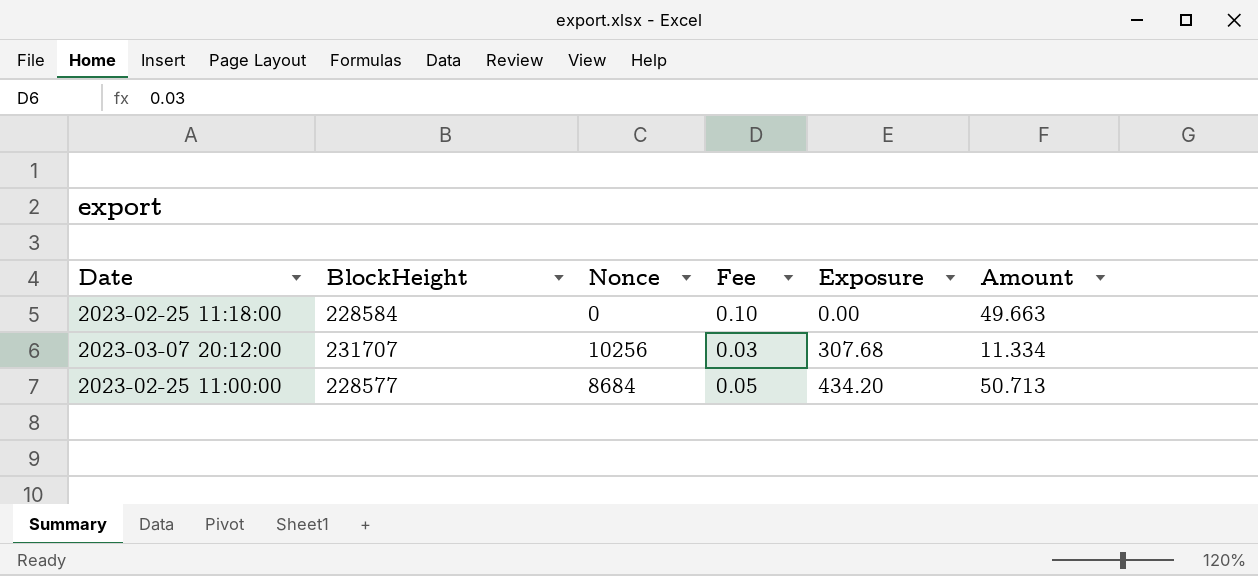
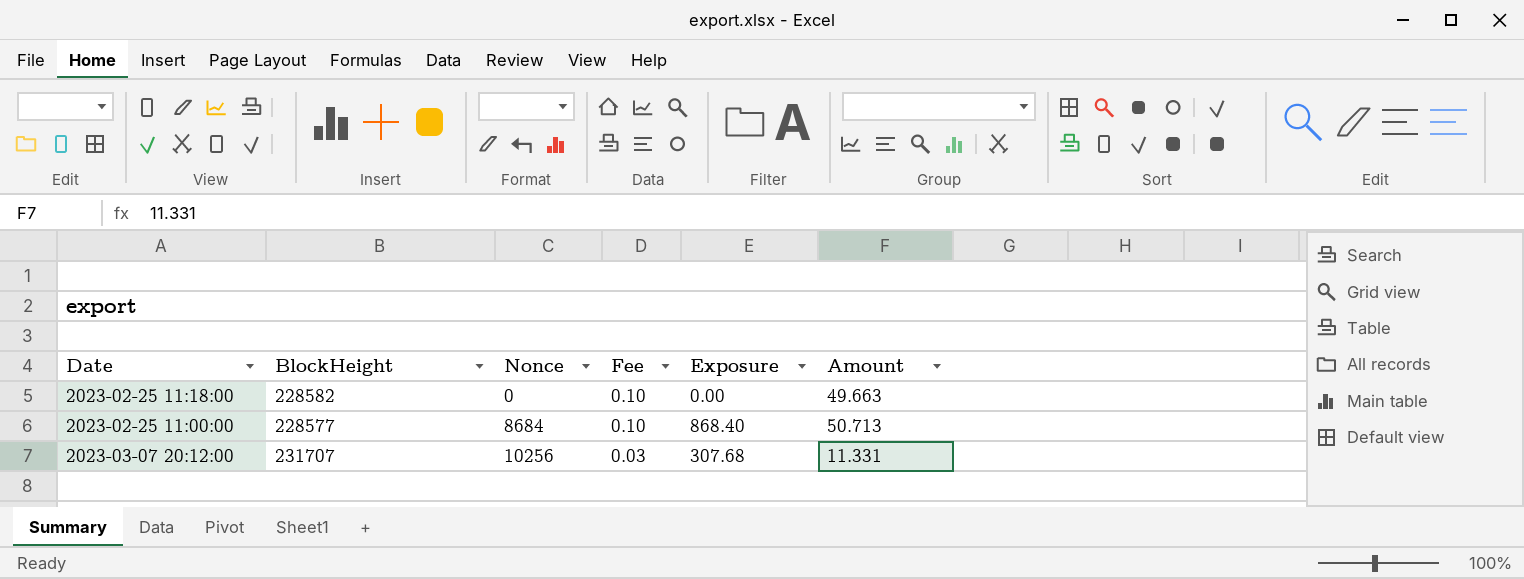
row order: Exposure ascending -> Nonce ascending
2023-02-25 11:18:00 | BlockHeight: 228584 -> 228582
2023-02-25 11:00:00 | Fee: 0.05 -> 0.10
2023-02-25 11:00:00 | Exposure: 434.20 -> 868.40
2023-03-07 20:12:00 | Amount: 11.334 -> 11.331

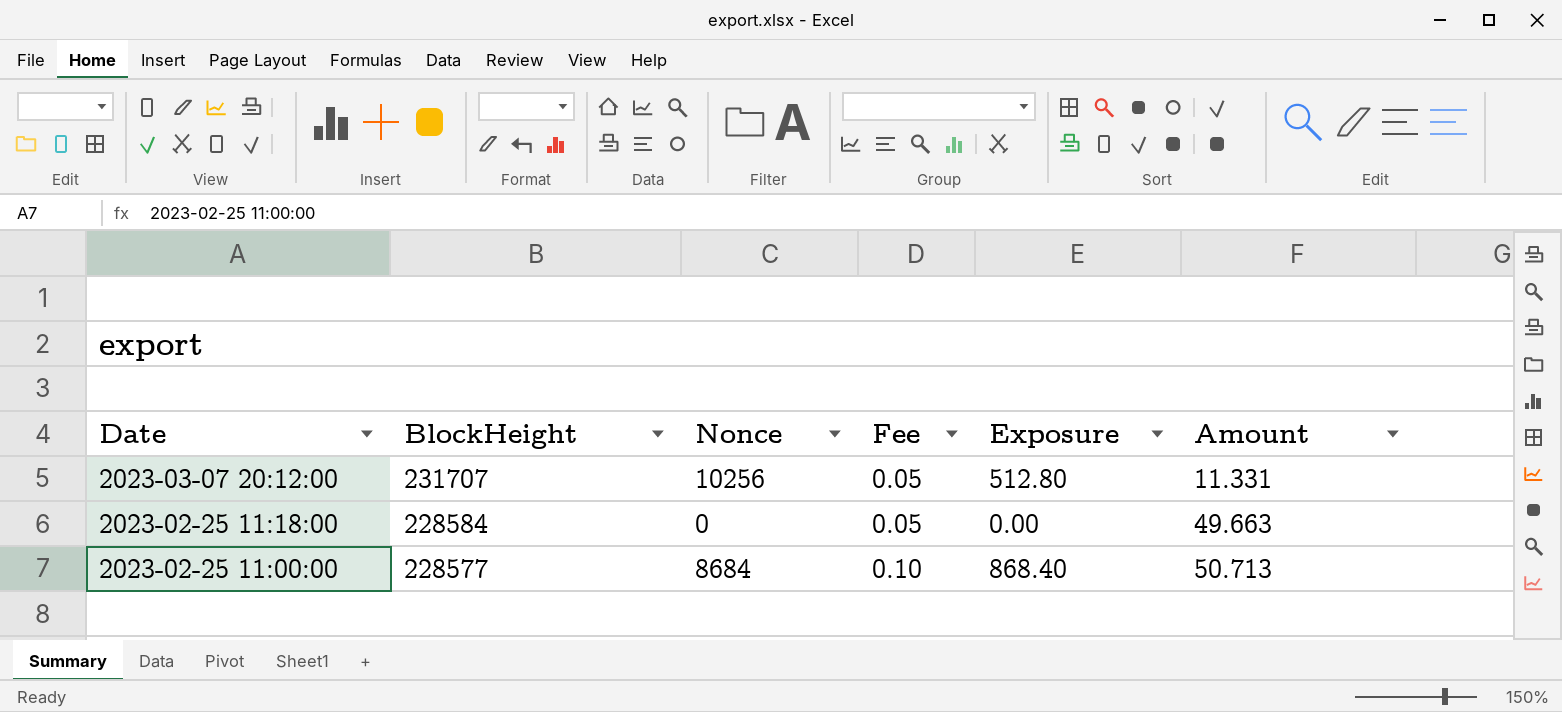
row order: Nonce ascending -> Date descending
2023-03-07 20:12:00 | Fee: 0.03 -> 0.05
2023-03-07 20:12:00 | Exposure: 307.68 -> 512.80
2023-02-25 11:18:00 | BlockHeight: 228582 -> 228584
2023-02-25 11:18:00 | Fee: 0.10 -> 0.05

